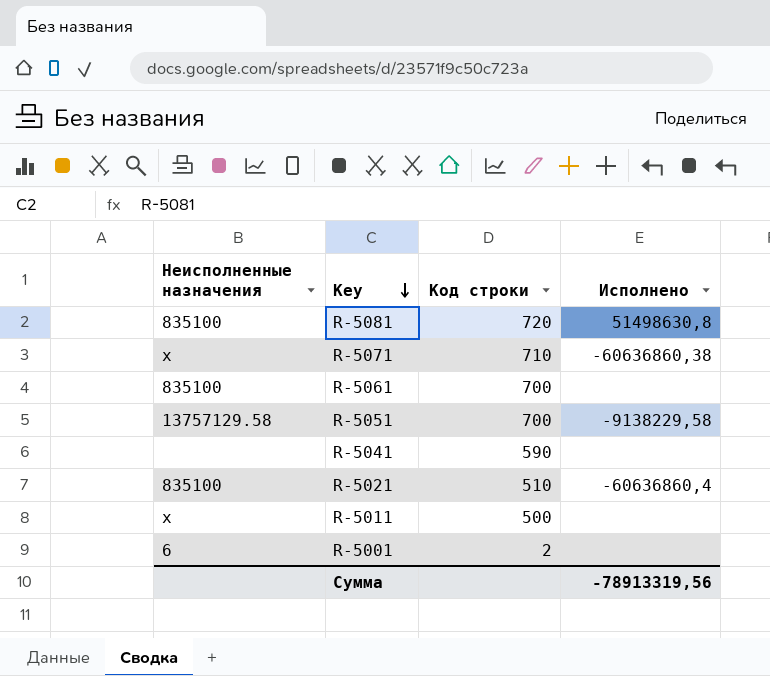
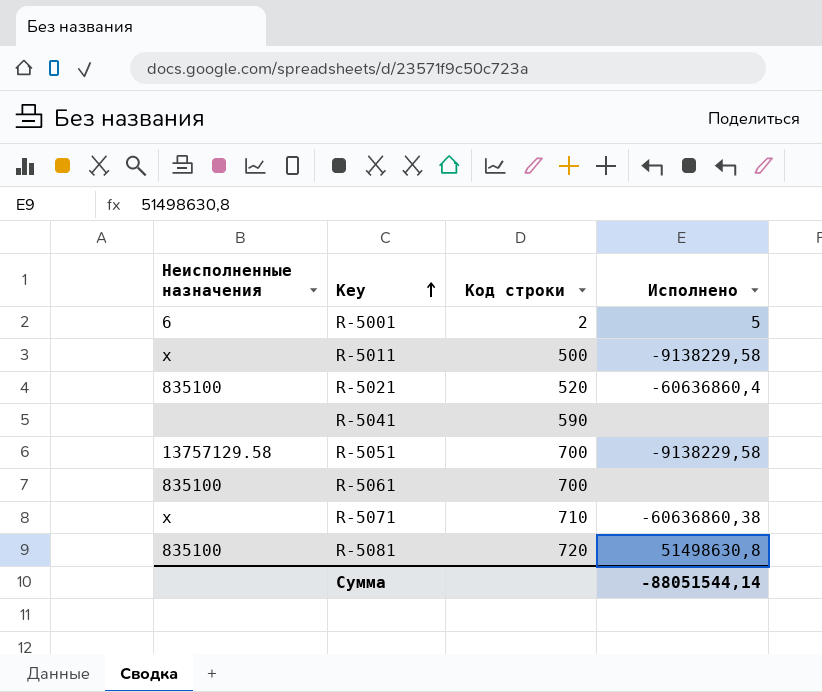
row order: Key descending -> Key ascending
R-5001 | Исполнено: none -> 5
R-5011 | Исполнено: none -> -9138229,58
R-5021 | Код строки: 510 -> 520
Сумма | Исполнено: -78913319,56 -> -88051544,14

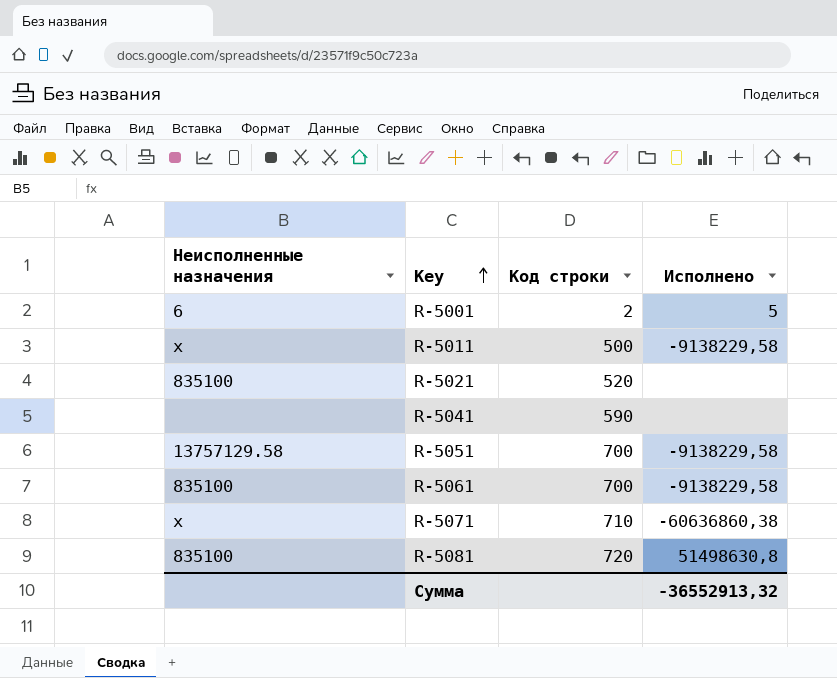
R-5021 | Исполнено: -60636860,4 -> none
R-5061 | Исполнено: none -> -9138229,58
Сумма | Исполнено: -88051544,14 -> -36552913,32

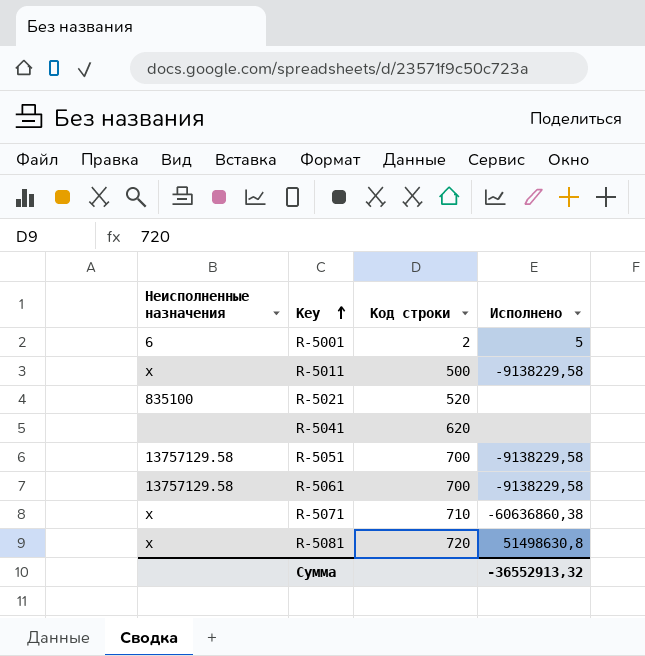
R-5041 | Код строки: 590 -> 620
R-5061 | Неисполненные назначения: 835100 -> 13757129.58
R-5081 | Неисполненные назначения: 835100 -> x

